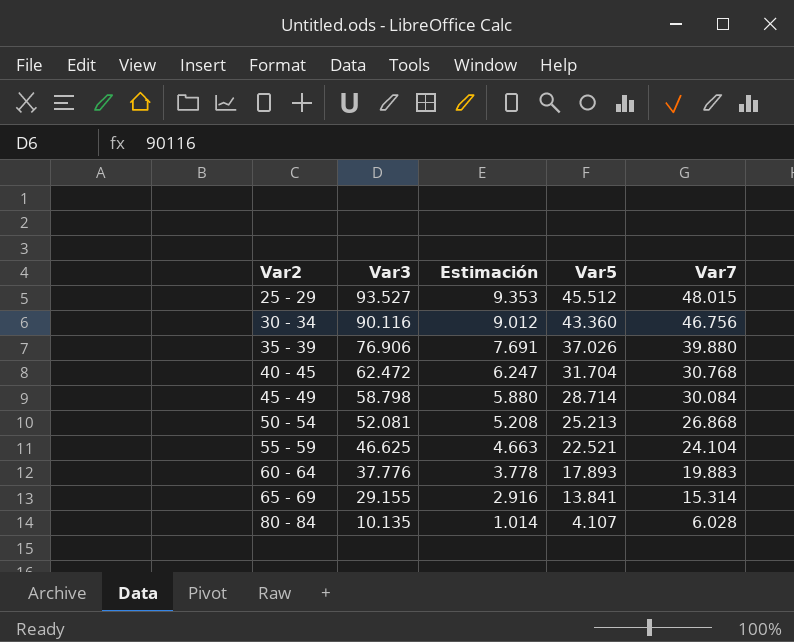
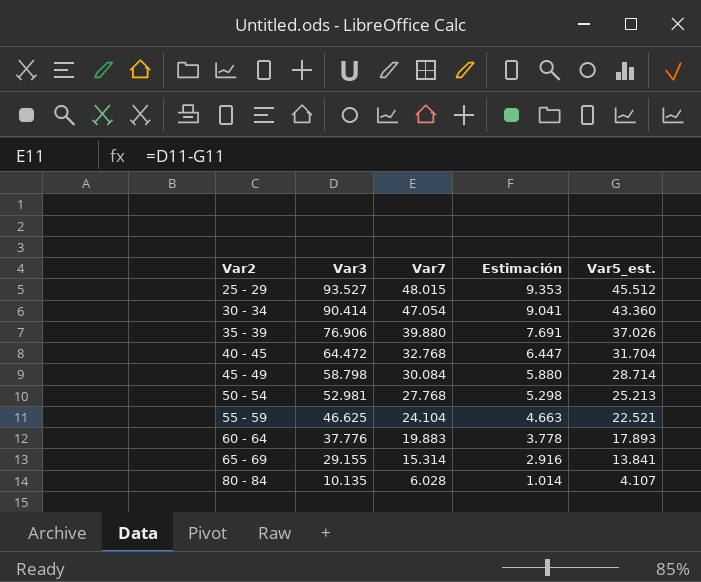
column Var7 | position: 5 -> 3
column name: Var5 -> Var5_est.
30 - 34 | Var3: 90.116 -> 90.414
30 - 34 | Var7: 46.756 -> 47.054
30 - 34 | Estimación: 9.012 -> 9.041
40 - 45 | Var3: 62.472 -> 64.472
40 - 45 | Var7: 30.768 -> 32.768
40 - 45 | Estimación: 6.247 -> 6.447
50 - 54 | Var3: 52.081 -> 52.981
50 - 54 | Var7: 26.868 -> 27.768
50 - 54 | Estimación: 5.208 -> 5.298

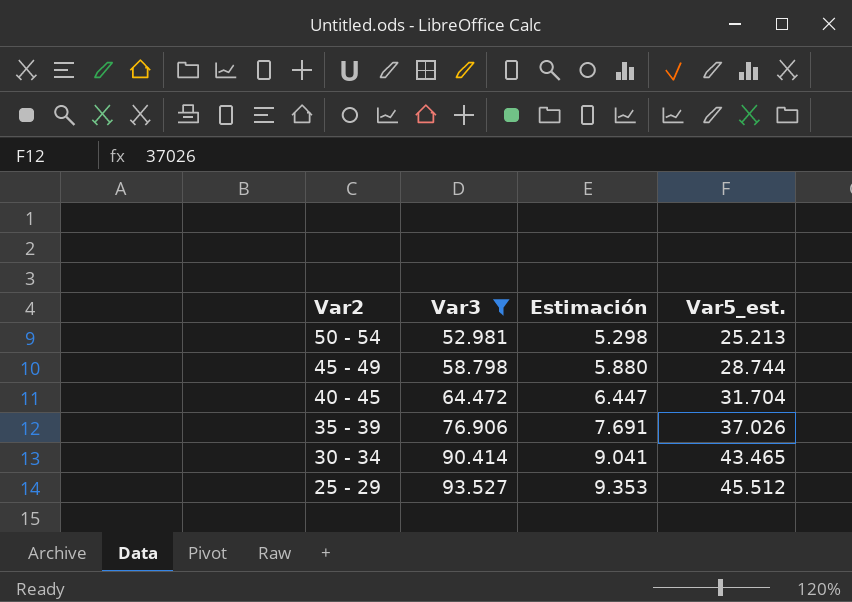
filter: none -> Var3 >= 52.981
row order: Var2 ascending -> Var2 descending
column Var7 | formula: [Var3] - [Var5_est.] -> none
45 - 49 | Var5_est.: 28.714 -> 28.744
30 - 34 | Var5_est.: 43.360 -> 43.465

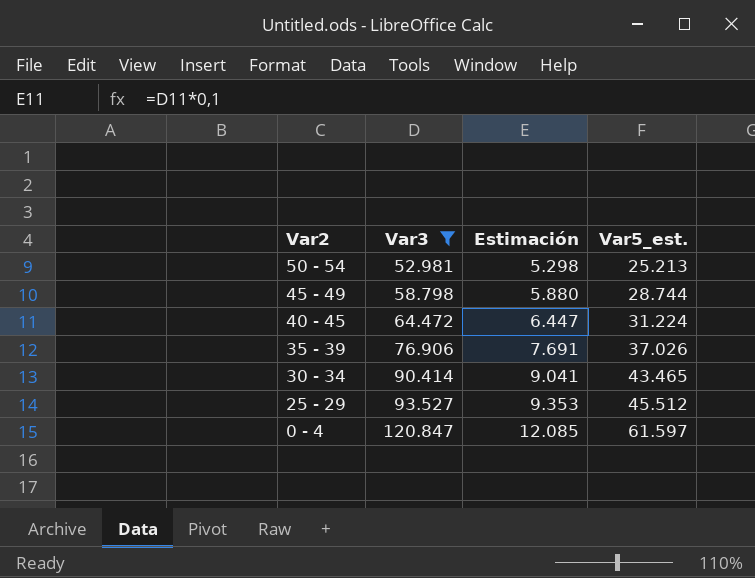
40 - 45 | Var5_est.: 31.704 -> 31.224
row 0 - 4: none -> 120.847 | 12.085 | 61.597

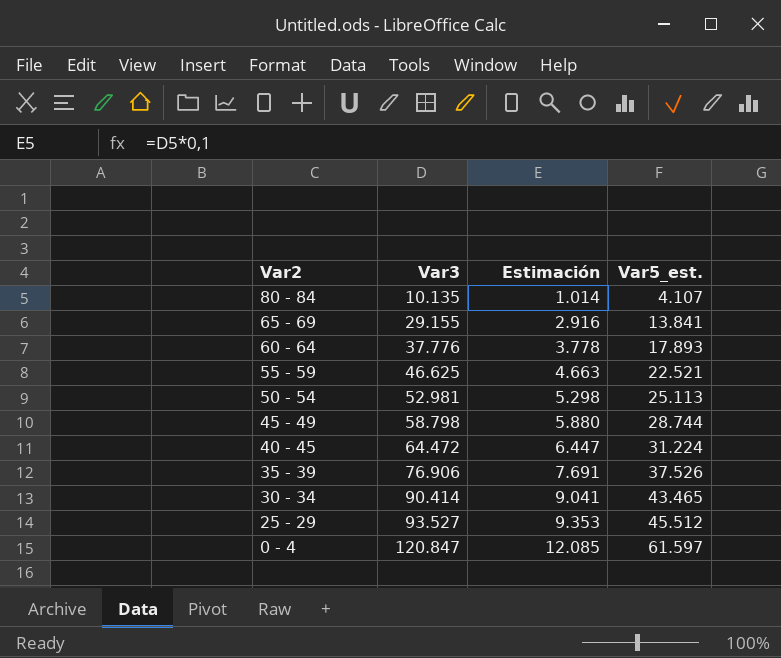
filter: Var3 >= 52.981 -> none
50 - 54 | Var5_est.: 25.213 -> 25.113
35 - 39 | Var5_est.: 37.026 -> 37.526

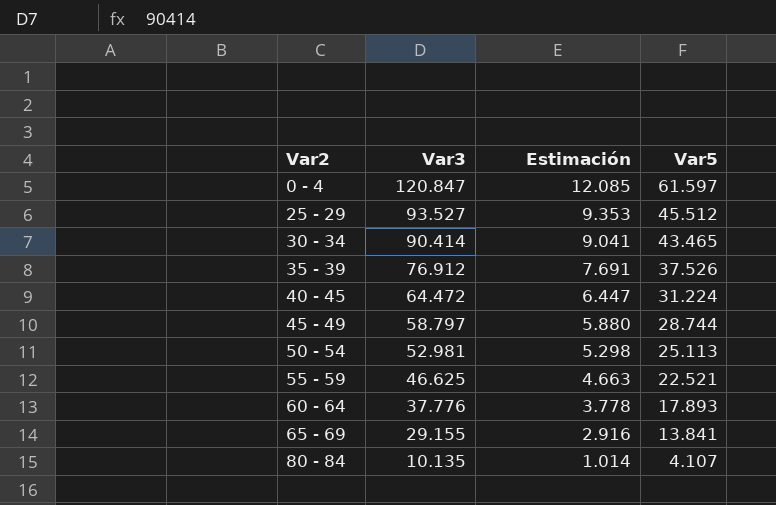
row order: Var2 descending -> Var2 ascending
column name: Var5_est. -> Var5
35 - 39 | Var3: 76.906 -> 76.912
45 - 49 | Var3: 58.798 -> 58.797

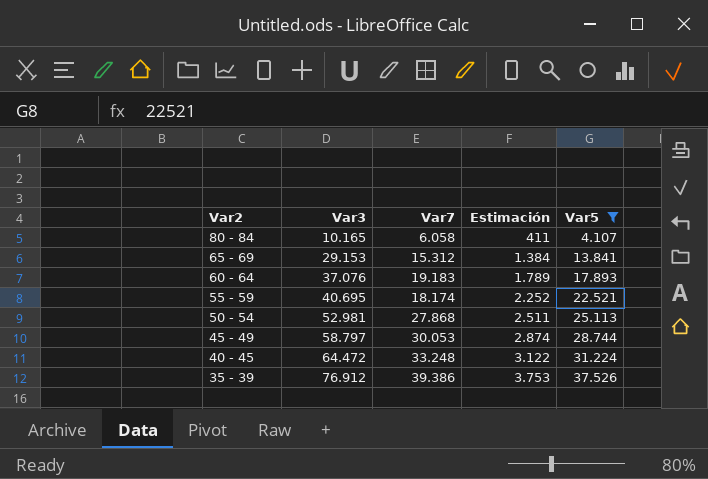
filter: none -> Var5 <= 37.526
row order: Var2 ascending -> Var2 descending
column Var7 | formula: none -> [Var3] - [Var5]
column Estimación | formula: [Var3] * 0,1 -> [Var5] * 0,1
80 - 84 | Var3: 10.135 -> 10.165
65 - 69 | Var3: 29.155 -> 29.153
60 - 64 | Var3: 37.776 -> 37.076
55 - 59 | Var3: 46.625 -> 40.695

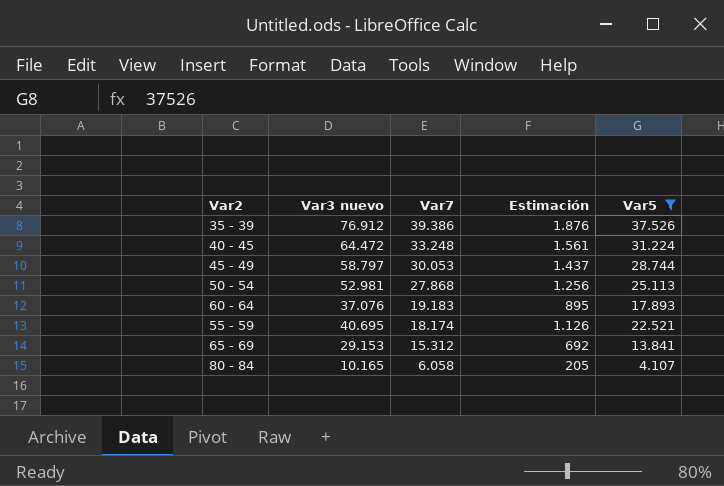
row order: Var2 descending -> Var7 descending
column name: Var3 -> Var3 nuevo
column Estimación | formula: [Var5] * 0,1 -> [Var5] * 0,05

